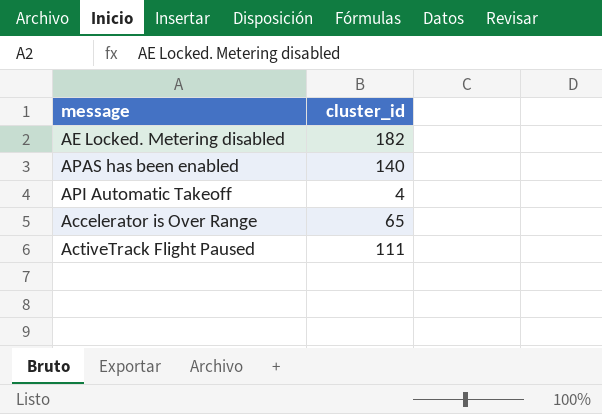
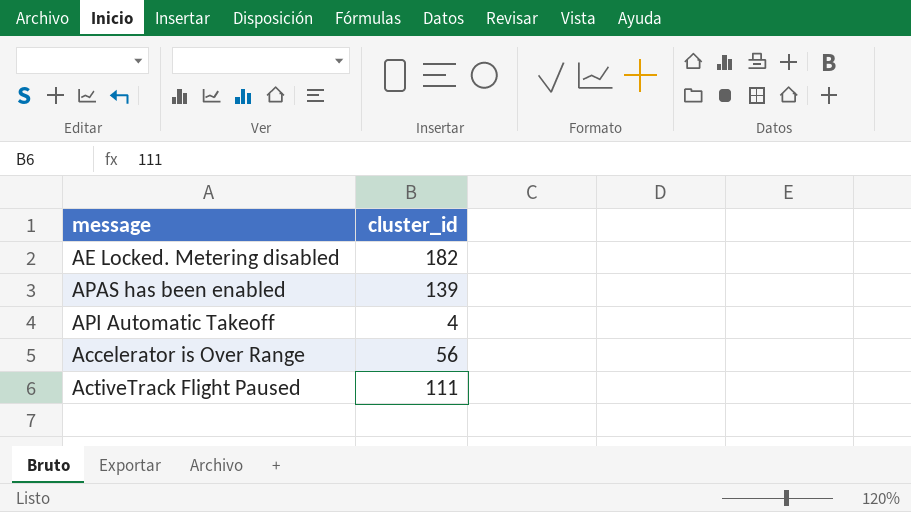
APAS has been enabled | cluster_id: 140 -> 139
Accelerator is Over Range | cluster_id: 65 -> 56

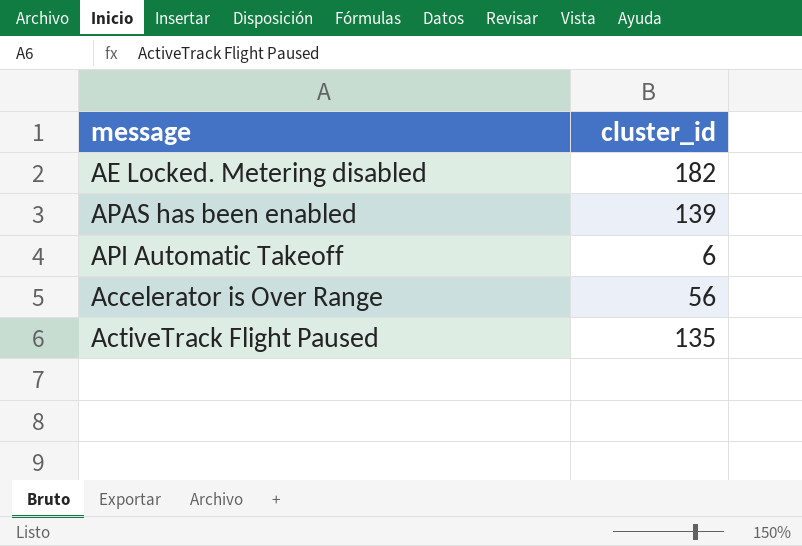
API Automatic Takeoff | cluster_id: 4 -> 6
ActiveTrack Flight Paused | cluster_id: 111 -> 135

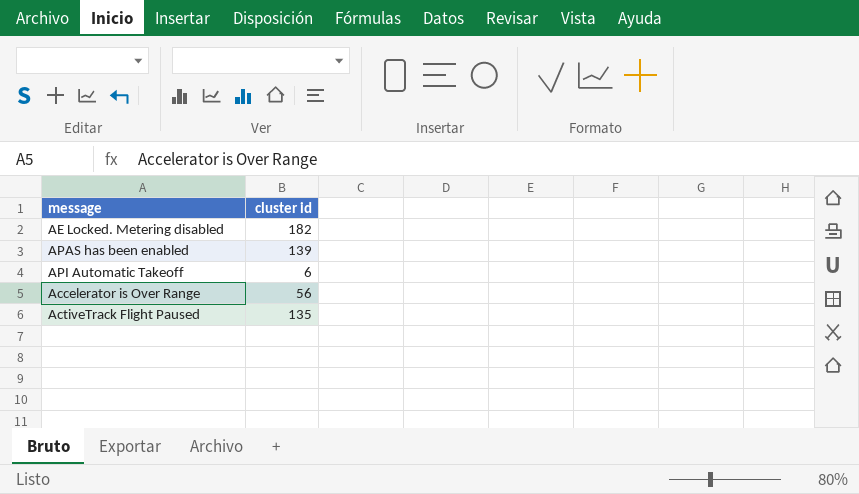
column name: cluster_id -> cluster id

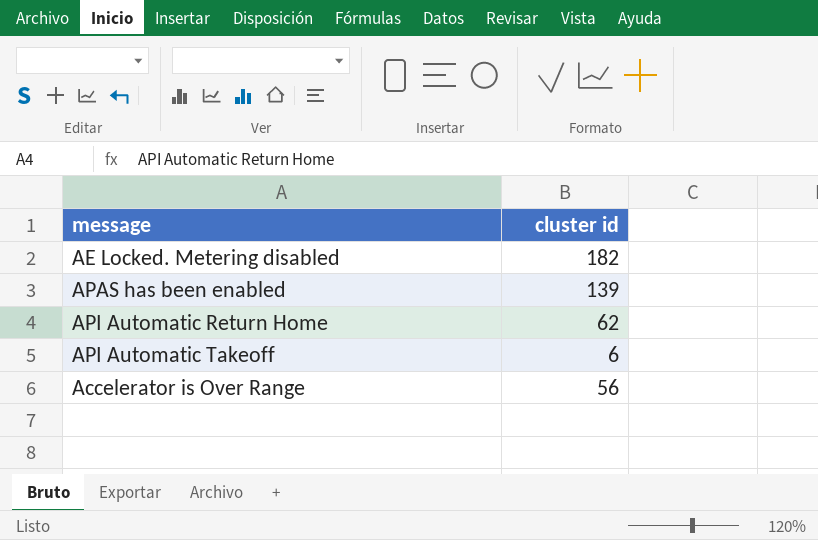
row ActiveTrack Flight Paused: 135 -> none
row API Automatic Return Home: none -> 62

